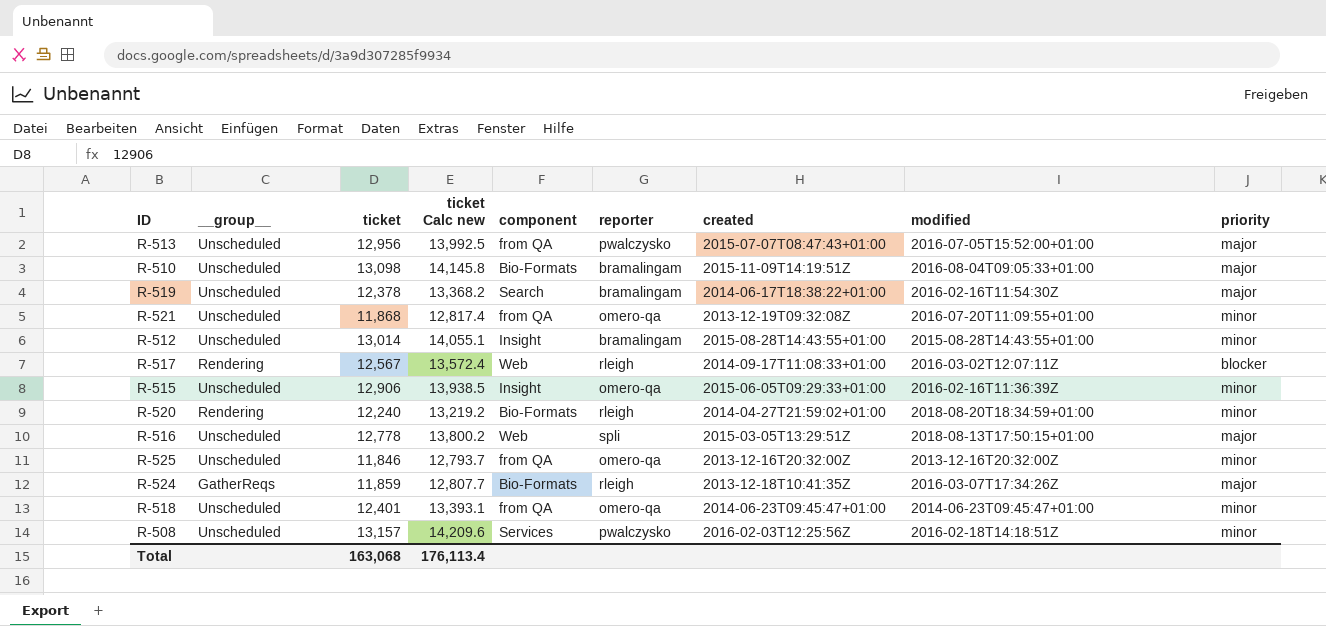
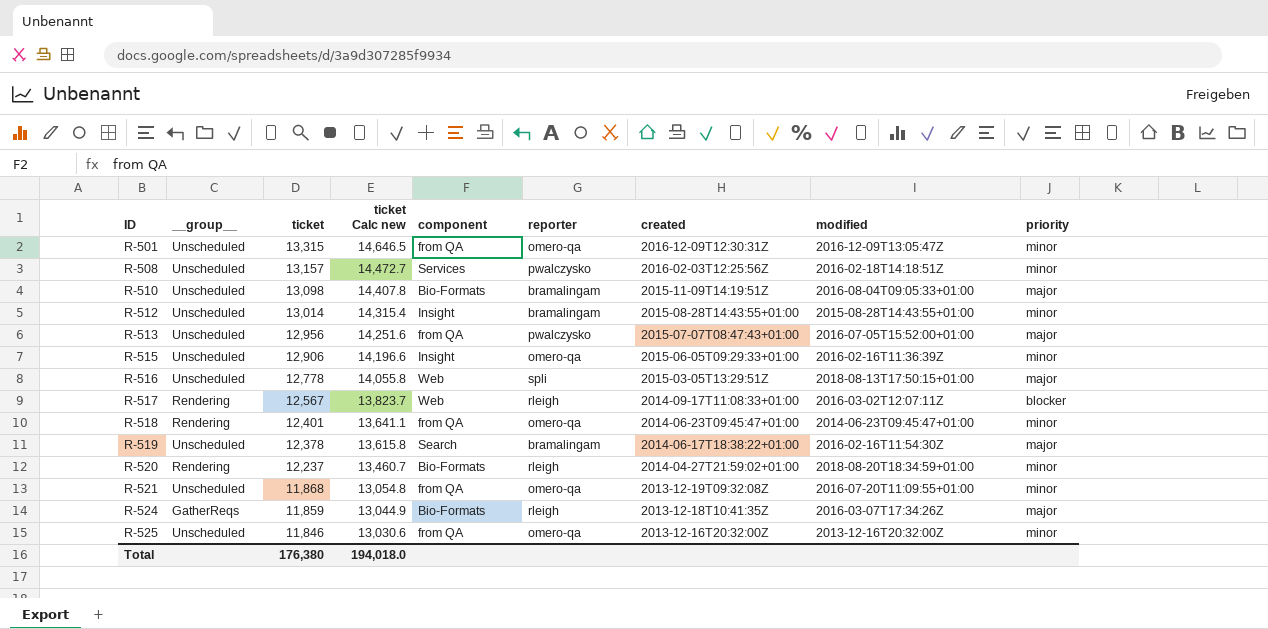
row order: none -> ID ascending
column ticket Calc new | formula: [ticket] * 1.08 -> [ticket] * 1.1
row R-501: none -> Unscheduled | 13,315 | 14,646.5 | from QA | omero-qa | 2016-12-09T12:30:31Z | 2016-12-09T13:05:47Z | minor
R-518 | __group__: Unscheduled -> Rendering
R-520 | ticket: 12,240 -> 12,237
Total | ticket: 163,068 -> 176,380
Total | ticket Calc new: 176,113.4 -> 194,018.0

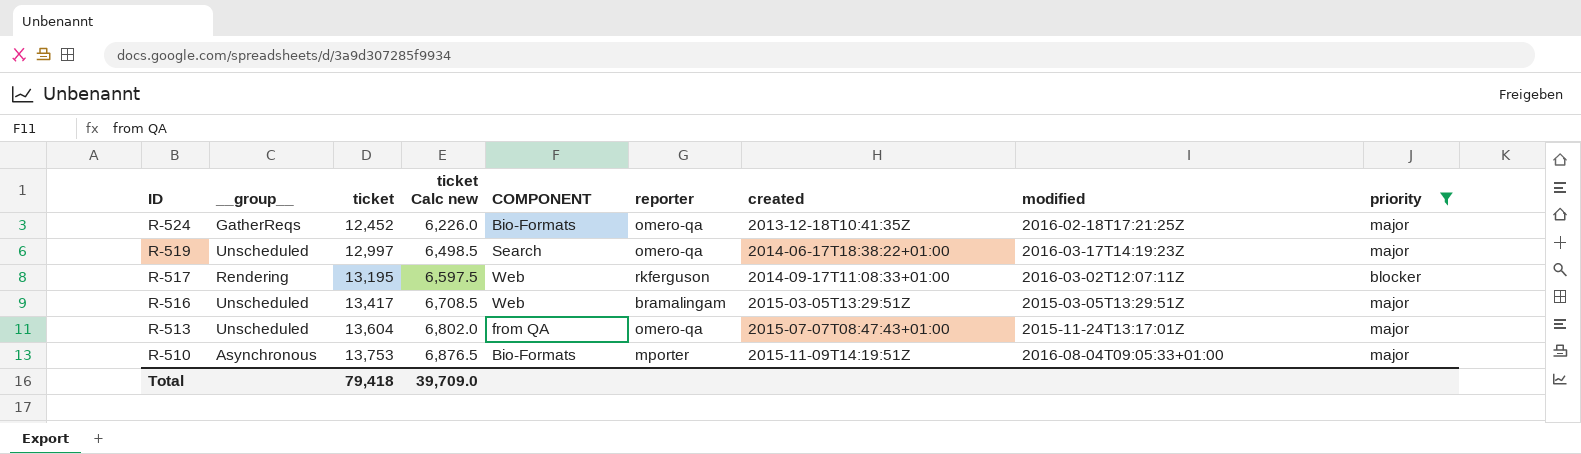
filter: none -> priority != minor
row order: ID ascending -> ID descending
column ticket Calc new | formula: [ticket] * 1.1 -> [ticket] * 0.5
column name: component -> COMPONENT
R-524 | ticket: 11,859 -> 12,452
R-524 | reporter: rleigh -> omero-qa
R-524 | modified: 2016-03-07T17:34:26Z -> 2016-02-18T17:21:25Z
R-519 | ticket: 12,378 -> 12,997
R-519 | reporter: bramalingam -> omero-qa
R-519 | modified: 2016-02-16T11:54:30Z -> 2016-03-17T14:19:23Z
R-517 | ticket: 12,567 -> 13,195
R-517 | reporter: rleigh -> rkferguson
R-516 | ticket: 12,778 -> 13,417
R-516 | reporter: spli -> bramalingam
R-516 | modified: 2018-08-13T17:50:15+01:00 -> 2015-03-05T13:29:51Z
R-513 | ticket: 12,956 -> 13,604
R-513 | reporter: pwalczysko -> omero-qa
R-513 | modified: 2016-07-05T15:52:00+01:00 -> 2015-11-24T13:17:01Z
R-510 | __group__: Unscheduled -> Asynchronous
R-510 | ticket: 13,098 -> 13,753
R-510 | reporter: bramalingam -> mporter
Total | ticket: 176,380 -> 79,418
Total | ticket Calc new: 194,018.0 -> 39,709.0

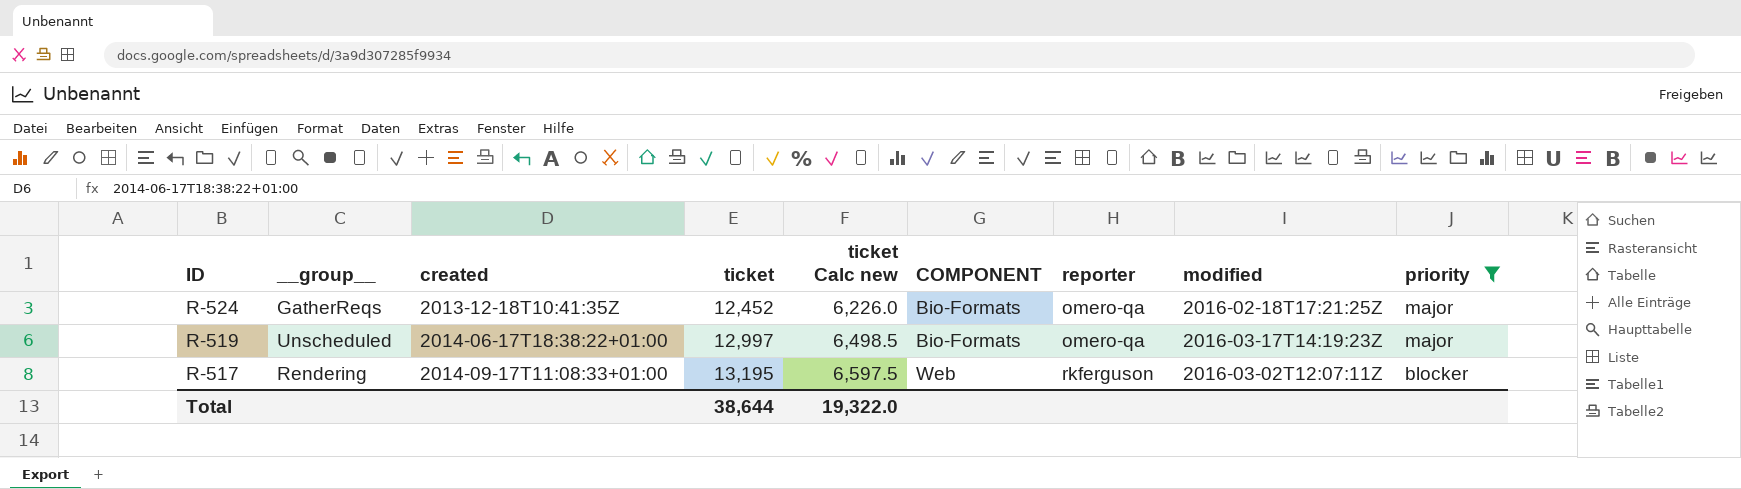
column created | position: 7 -> 3
row R-516: Unscheduled | 13,417 | 6,708.5 | Web | bramalingam | 2015-03-05T13:29:51Z | 2015-03-05T13:29:51Z | major -> none
row R-513: Unscheduled | 13,604 | 6,802.0 | from QA | omero-qa | 2015-07-07T08:47:43+01:00 | 2015-11-24T13:17:01Z | major -> none
row R-510: Asynchronous | 13,753 | 6,876.5 | Bio-Formats | mporter | 2015-11-09T14:19:51Z | 2016-08-04T09:05:33+01:00 | major -> none
R-519 | COMPONENT: Search -> Bio-Formats
Total | ticket: 79,418 -> 38,644
Total | ticket Calc new: 39,709.0 -> 19,322.0

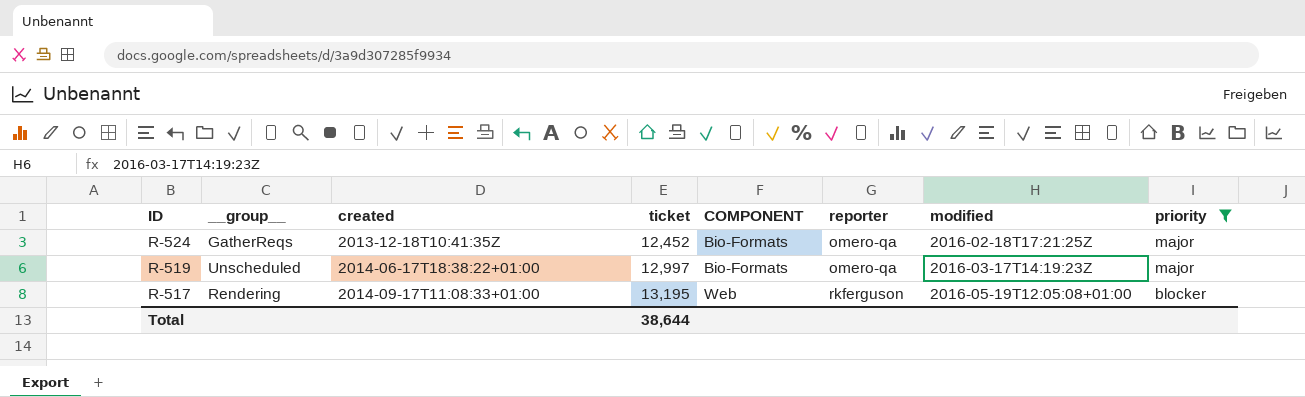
column ticket Calc new | formula: [ticket] * 0.5 -> none
R-517 | modified: 2016-03-02T12:07:11Z -> 2016-05-19T12:05:08+01:00

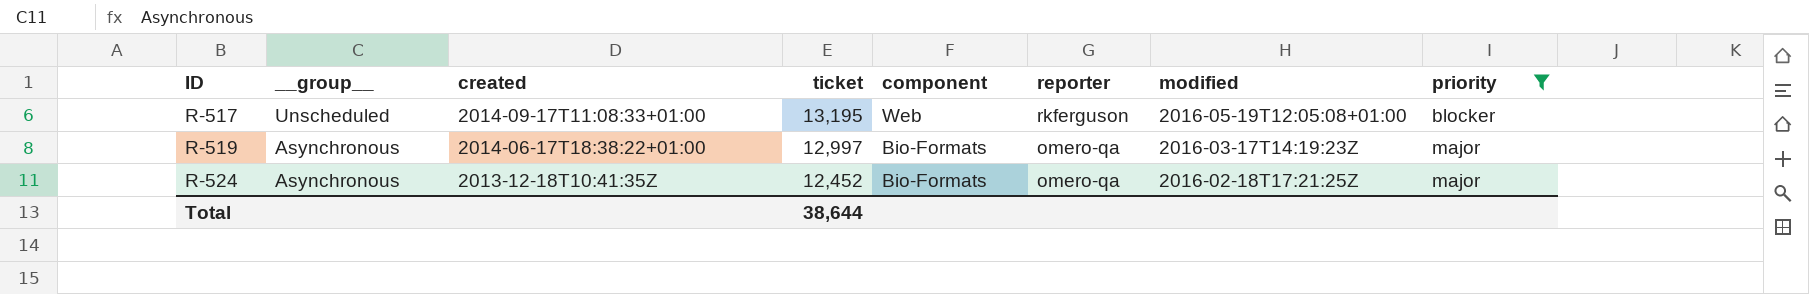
row order: ID descending -> ID ascending
column name: COMPONENT -> component
R-517 | __group__: Rendering -> Unscheduled
R-519 | __group__: Unscheduled -> Asynchronous
R-524 | __group__: GatherReqs -> Asynchronous

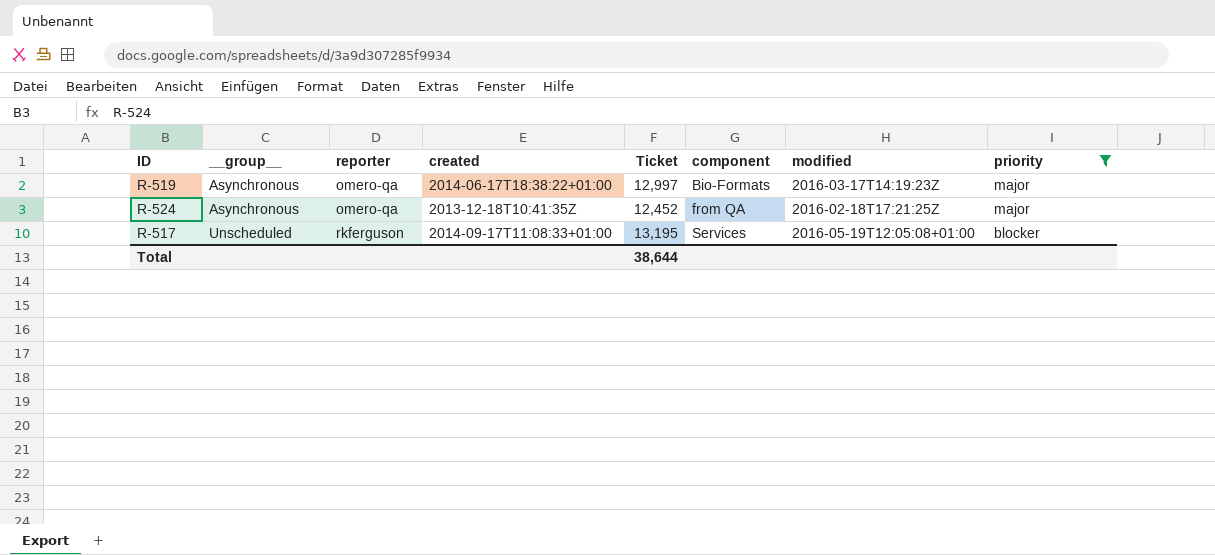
row order: ID ascending -> __group__ ascending
column reporter | position: 6 -> 3
column name: ticket -> Ticket
R-524 | component: Bio-Formats -> from QA
R-517 | component: Web -> Services

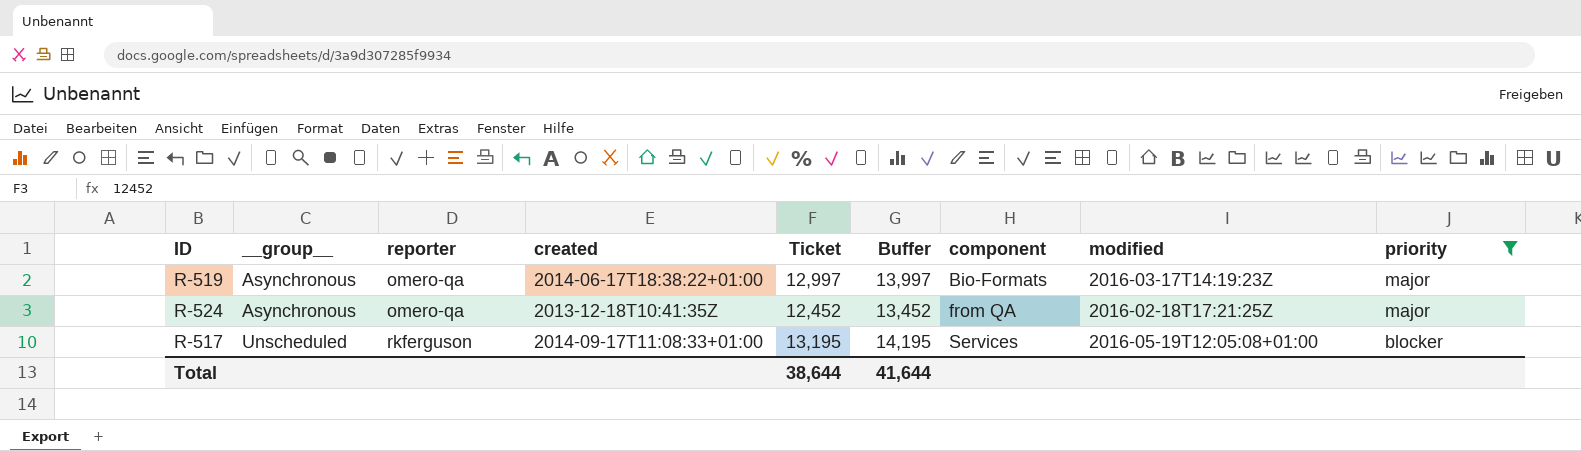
column Buffer | formula: none -> [Ticket] + 1000

